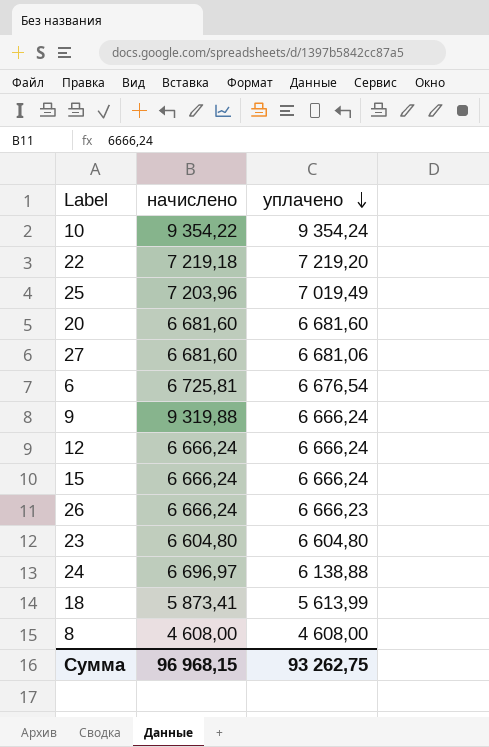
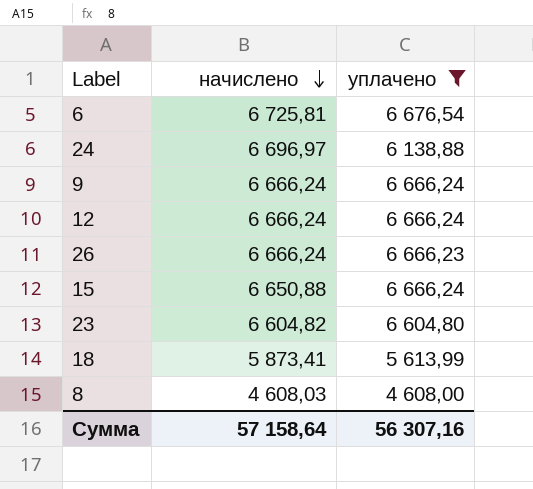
filter: none -> уплачено <= 6 676,54
row order: уплачено descending -> начислено descending
9 | начислено: 9 319,88 -> 6 666,24
15 | начислено: 6 666,24 -> 6 650,88
23 | начислено: 6 604,80 -> 6 604,82
8 | начислено: 4 608,00 -> 4 608,03
Сумма | начислено: 96 968,15 -> 57 158,64
Сумма | уплачено: 93 262,75 -> 56 307,16

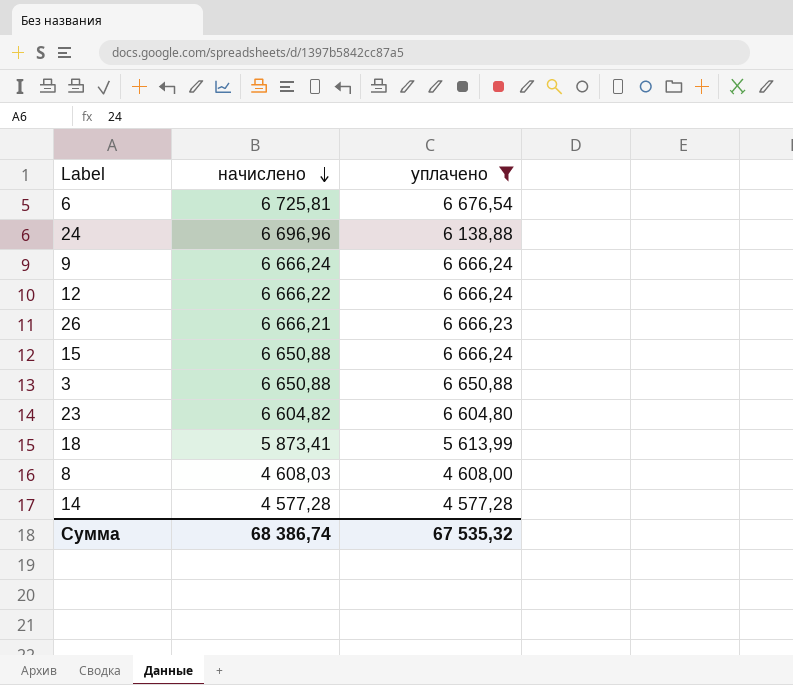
24 | начислено: 6 696,97 -> 6 696,96
12 | начислено: 6 666,24 -> 6 666,22
26 | начислено: 6 666,24 -> 6 666,21
row 3: none -> 6 650,88 | 6 650,88
row 14: none -> 4 577,28 | 4 577,28
Сумма | начислено: 57 158,64 -> 68 386,74
Сумма | уплачено: 56 307,16 -> 67 535,32

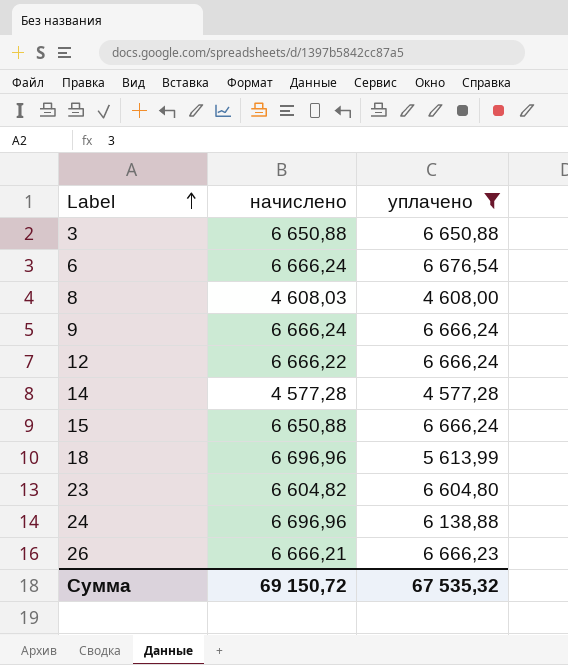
row order: начислено descending -> Label ascending
6 | начислено: 6 725,81 -> 6 666,24
18 | начислено: 5 873,41 -> 6 696,96
Сумма | начислено: 68 386,74 -> 69 150,72

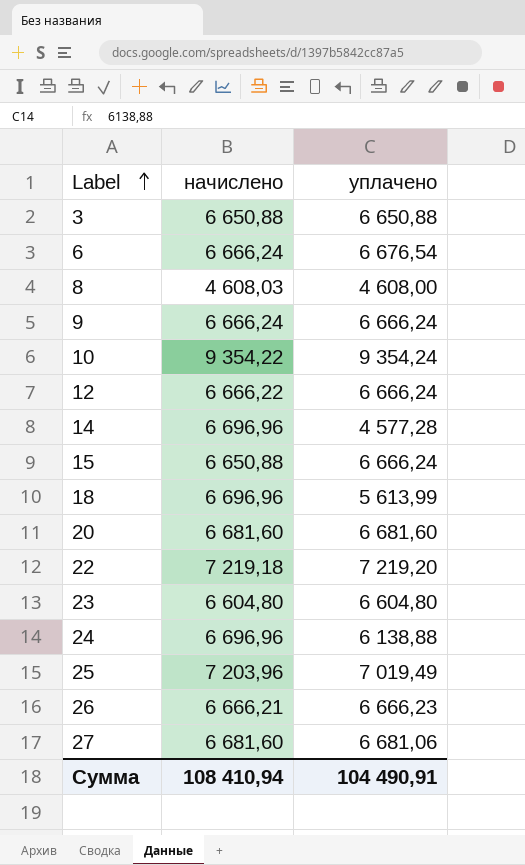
filter: уплачено <= 6 676,54 -> none
14 | начислено: 4 577,28 -> 6 696,96
23 | начислено: 6 604,82 -> 6 604,80
Сумма | начислено: 69 150,72 -> 108 410,94
Сумма | уплачено: 67 535,32 -> 104 490,91

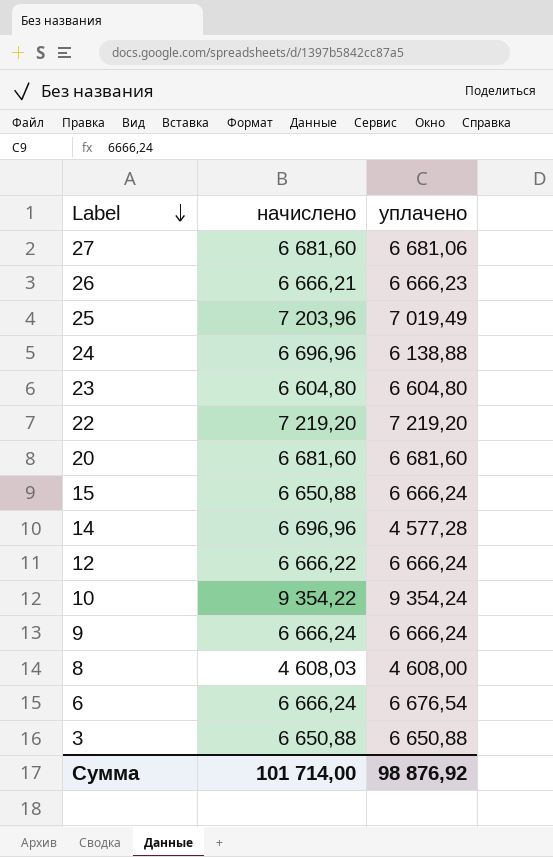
row order: Label ascending -> Label descending
row 18: 6 696,96 | 5 613,99 -> none
22 | начислено: 7 219,18 -> 7 219,20
Сумма | начислено: 108 410,94 -> 101 714,00
Сумма | уплачено: 104 490,91 -> 98 876,92

